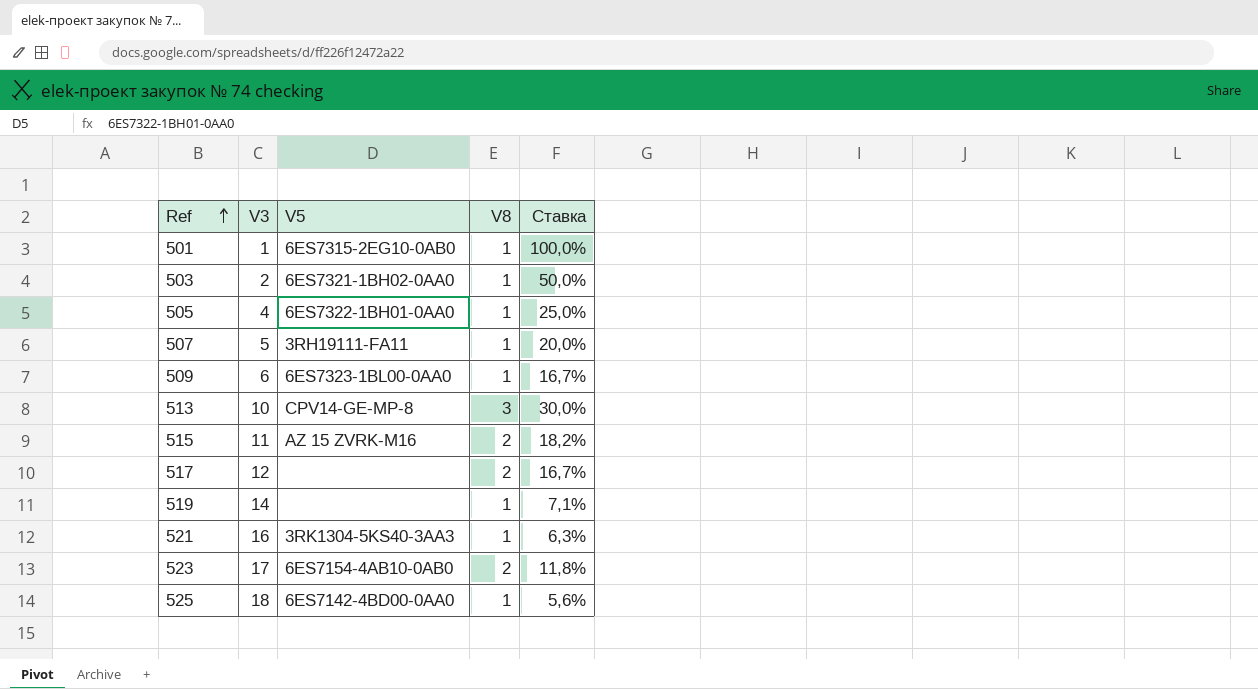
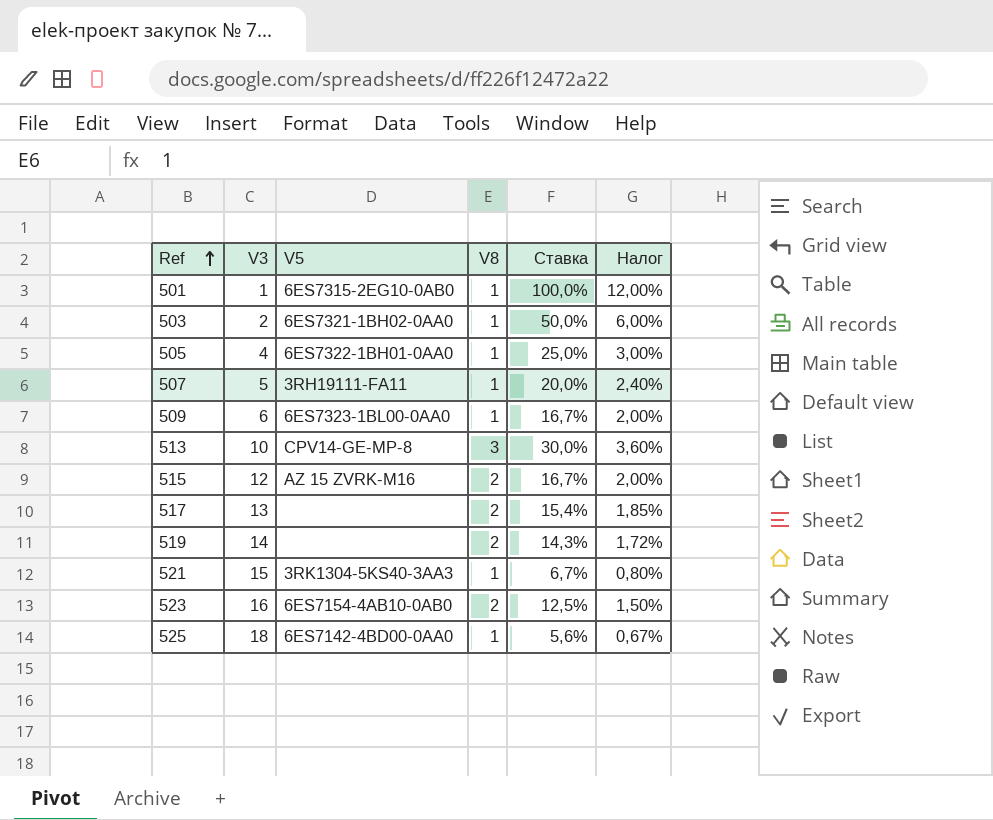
column Налог | formula: none -> [Ставка] * 0,12
515 | V3: 11 -> 12
515 | Ставка: 18,2% -> 16,7%
517 | V3: 12 -> 13
517 | Ставка: 16,7% -> 15,4%
519 | V8: 1 -> 2
519 | Ставка: 7,1% -> 14,3%
521 | V3: 16 -> 15
521 | Ставка: 6,3% -> 6,7%
523 | V3: 17 -> 16
523 | Ставка: 11,8% -> 12,5%

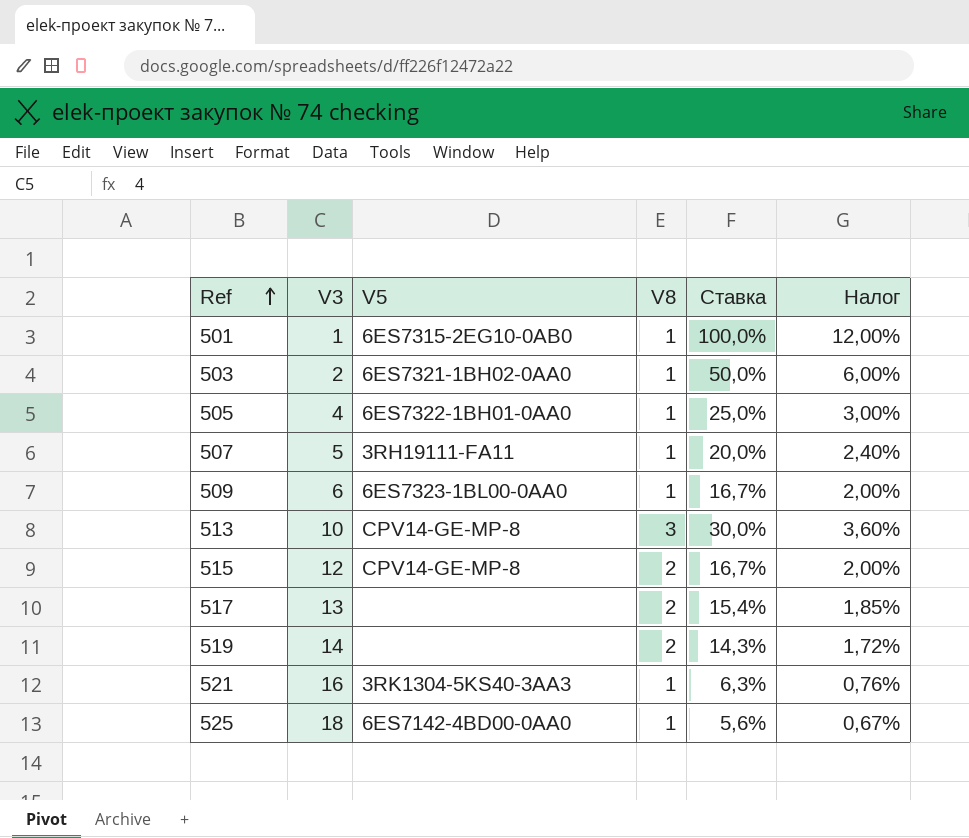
row 523: 16 | 6ES7154-4AB10-0AB0 | 2 | 12,5% | 1,50% -> none
515 | V5: AZ 15 ZVRK-M16 -> CPV14-GE-MP-8
521 | V3: 15 -> 16
521 | Ставка: 6,7% -> 6,3%
521 | Налог: 0,80% -> 0,76%

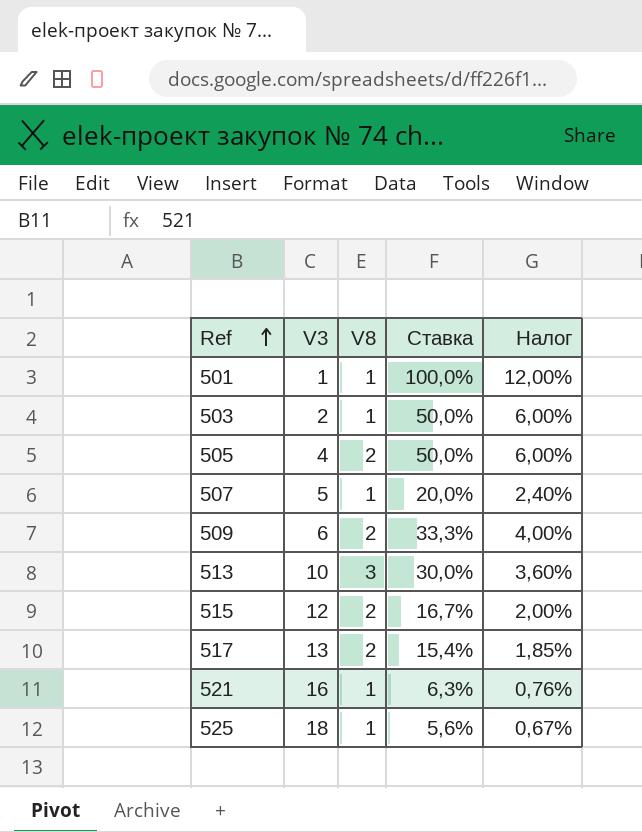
column V5 | position: 3 -> none
row 519: 14 | none | 2 | 14,3% | 1,72% -> none
505 | V8: 1 -> 2
505 | Ставка: 25,0% -> 50,0%
505 | Налог: 3,00% -> 6,00%
509 | V8: 1 -> 2
509 | Ставка: 16,7% -> 33,3%
509 | Налог: 2,00% -> 4,00%

